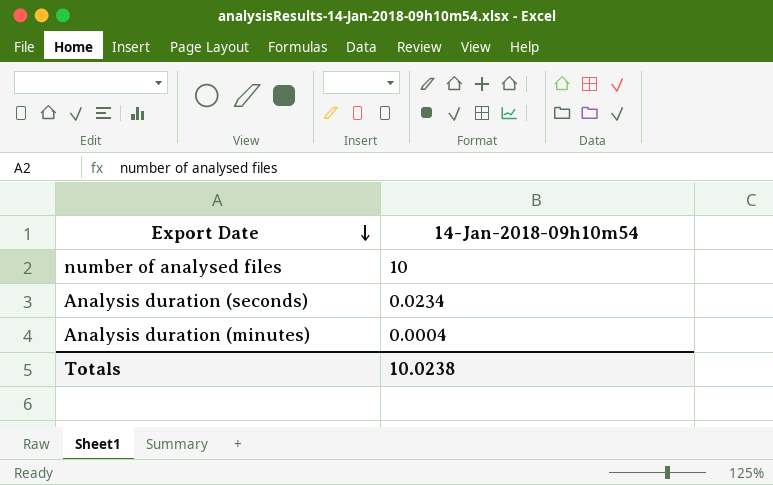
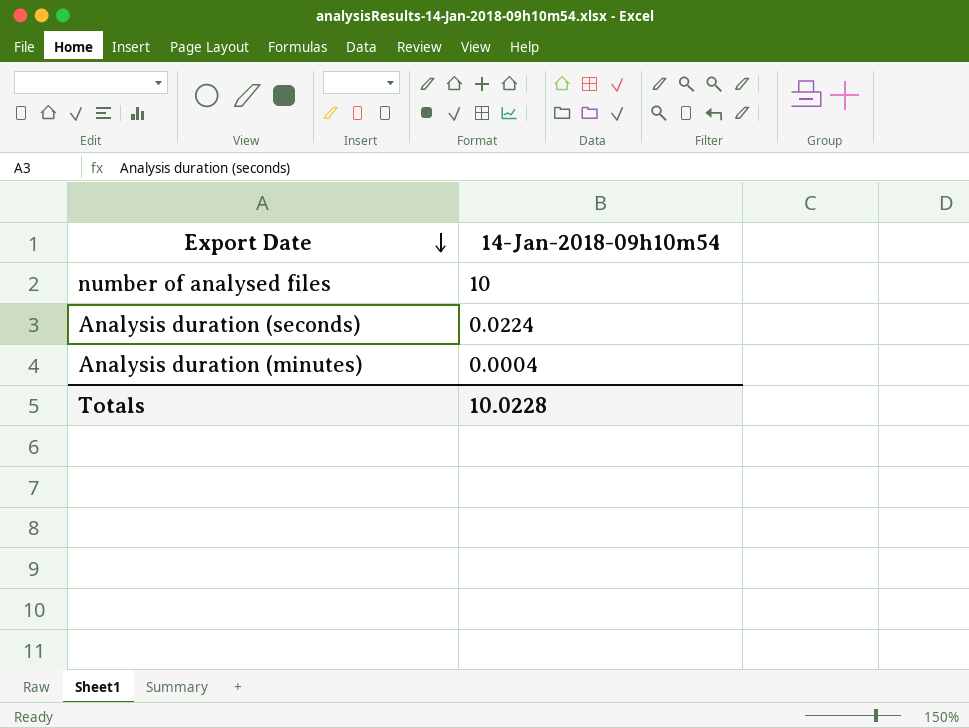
Analysis duration (seconds) | 14-Jan-2018-09h10m54: 0.0234 -> 0.0224
Totals | 14-Jan-2018-09h10m54: 10.0238 -> 10.0228

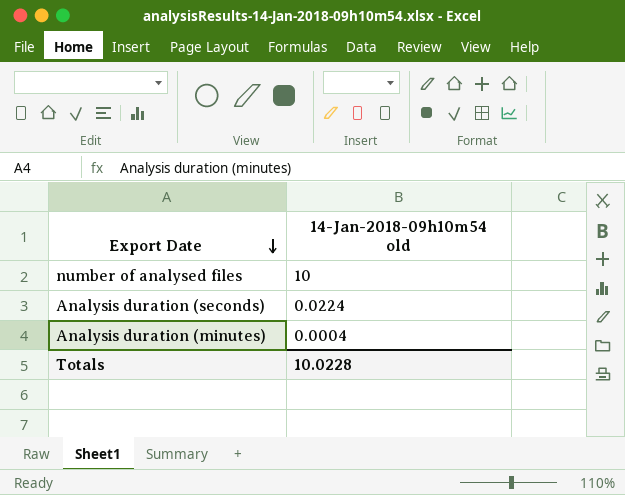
column name: 14-Jan-2018-09h10m54 -> 14-Jan-2018-09h10m54 old

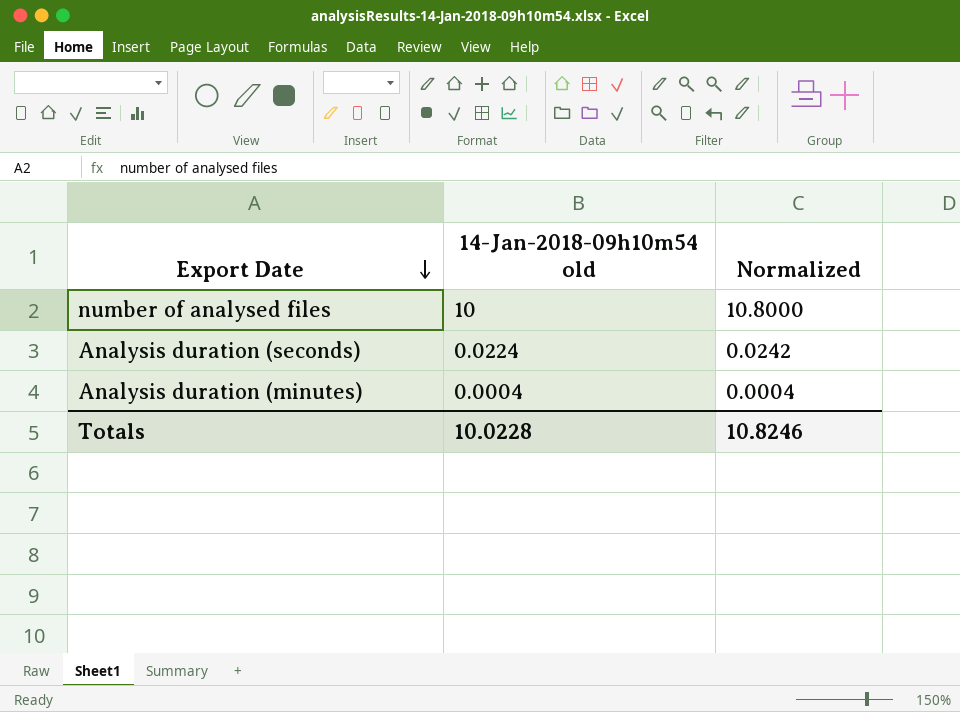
column Normalized | formula: none -> [14-Jan-2018-09h10m54 old] * 1.08

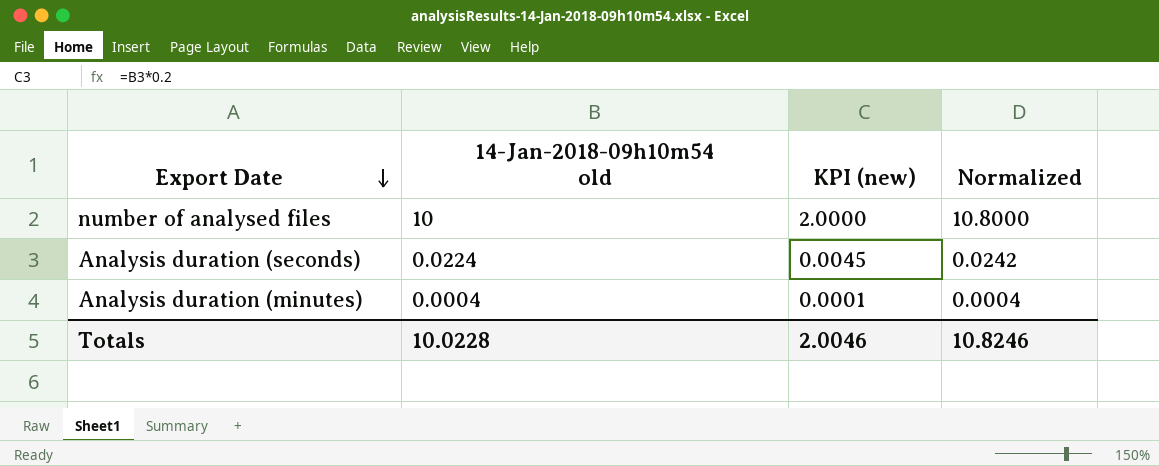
column KPI (new) | formula: none -> [14-Jan-2018-09h10m54 old] * 0.2

